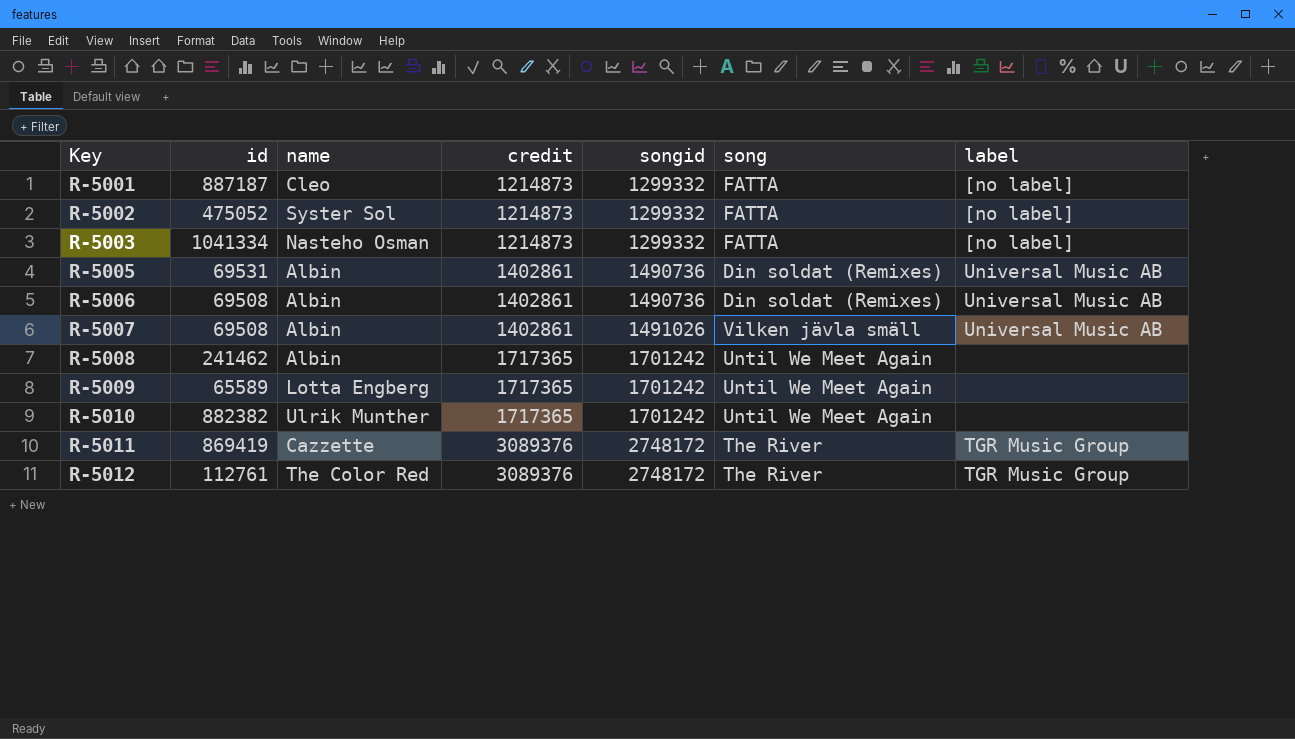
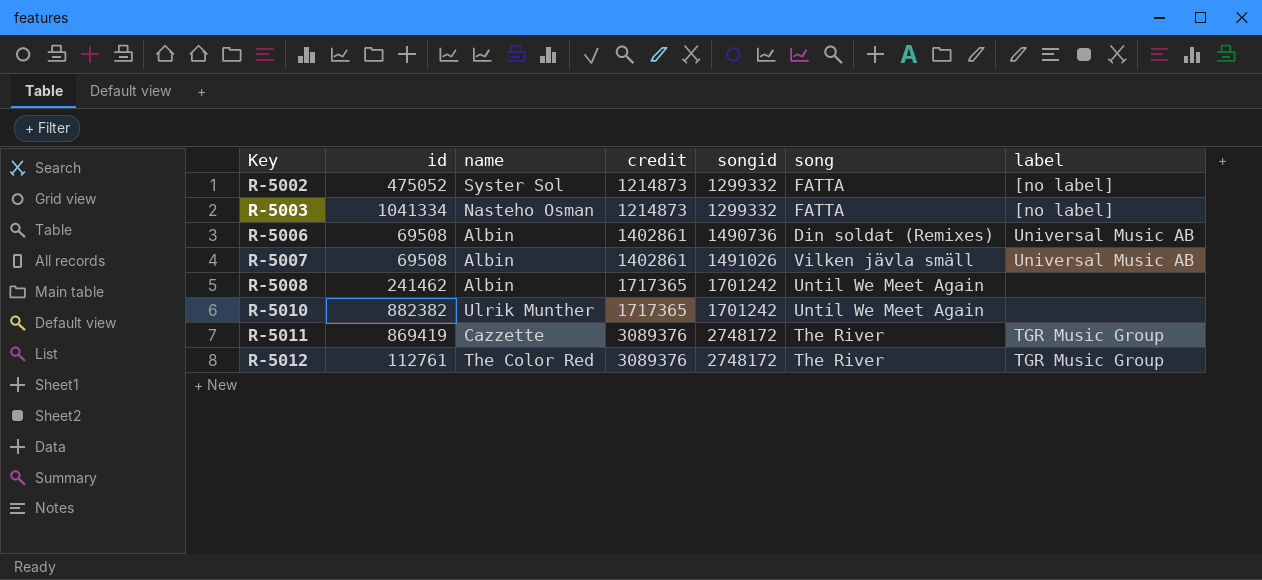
row R-5001: 887187 | Cleo | 1214873 | 1299332 | FATTA | [no label] -> none
row R-5005: 69531 | Albin | 1402861 | 1490736 | Din soldat (Remixes) | Universal Music AB -> none
row R-5009: 65589 | Lotta Engberg | 1717365 | 1701242 | Until We Meet Again | none -> none

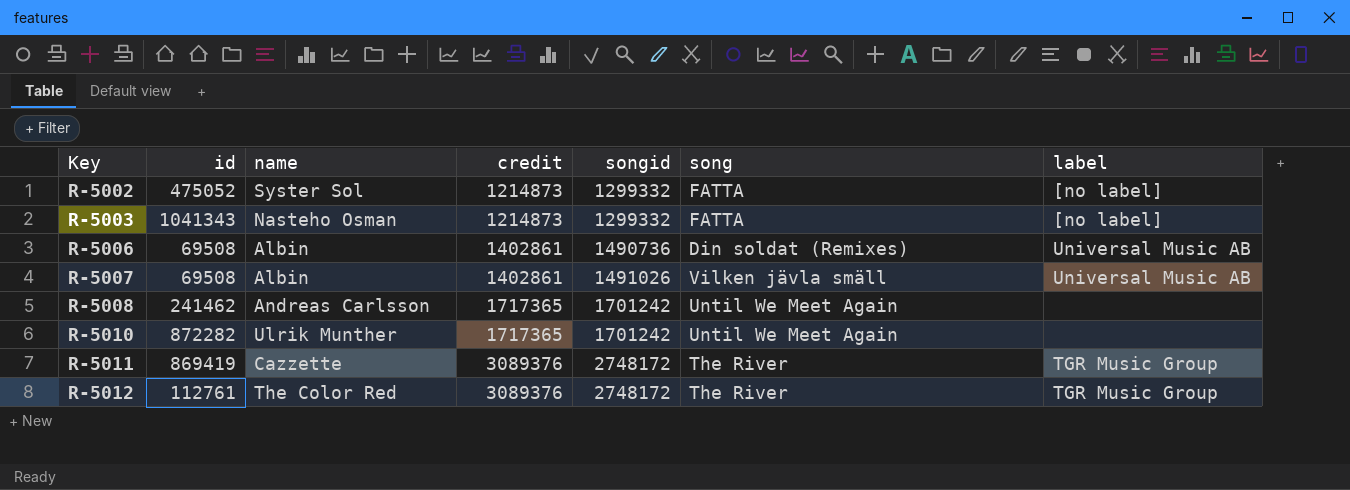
R-5003 | id: 1041334 -> 1041343
R-5008 | name: Albin -> Andreas Carlsson
R-5010 | id: 882382 -> 872282

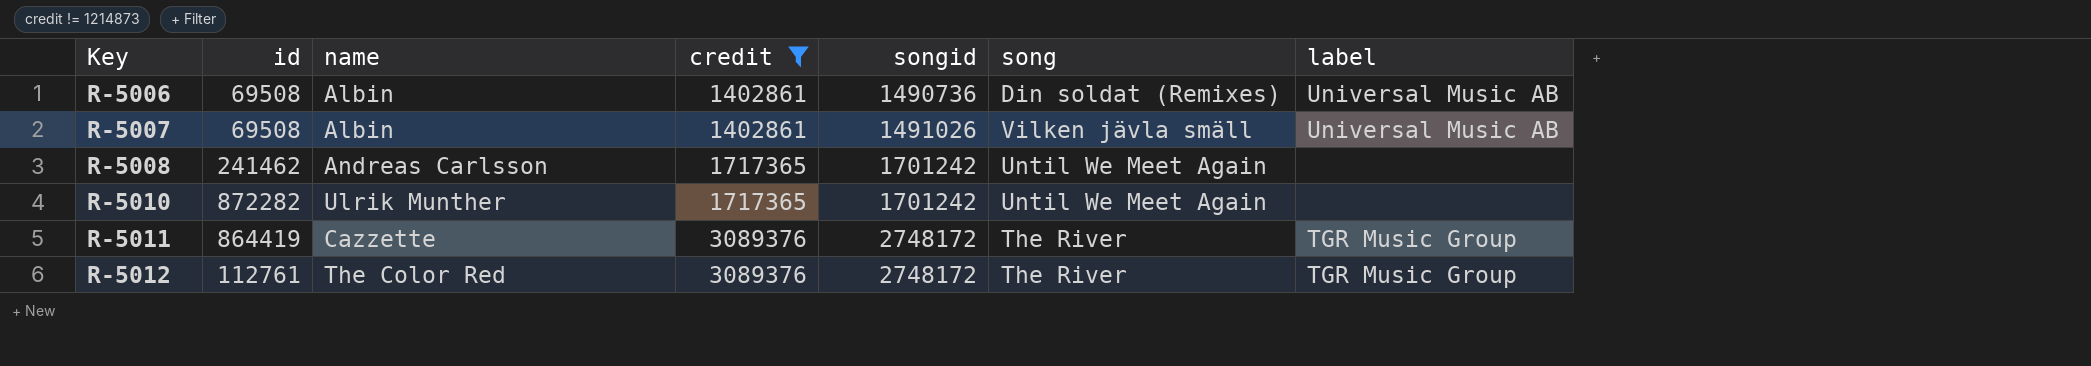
filter: none -> credit != 1214873
R-5011 | id: 869419 -> 864419

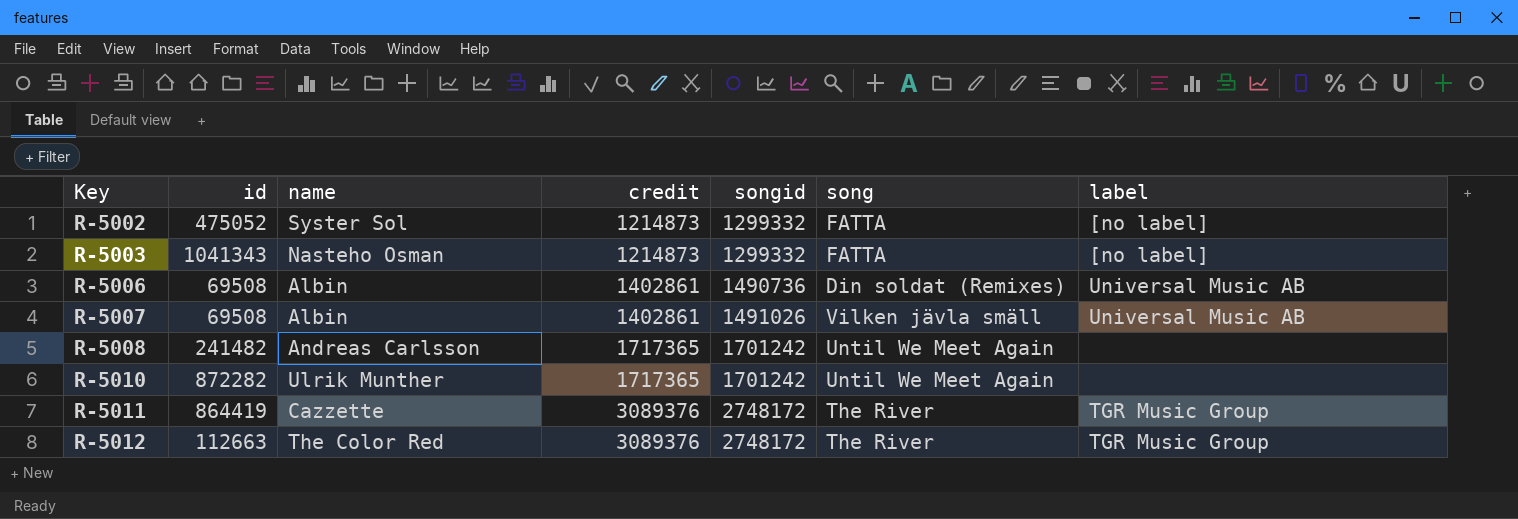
filter: credit != 1214873 -> none
R-5008 | id: 241462 -> 241482
R-5012 | id: 112761 -> 112663

